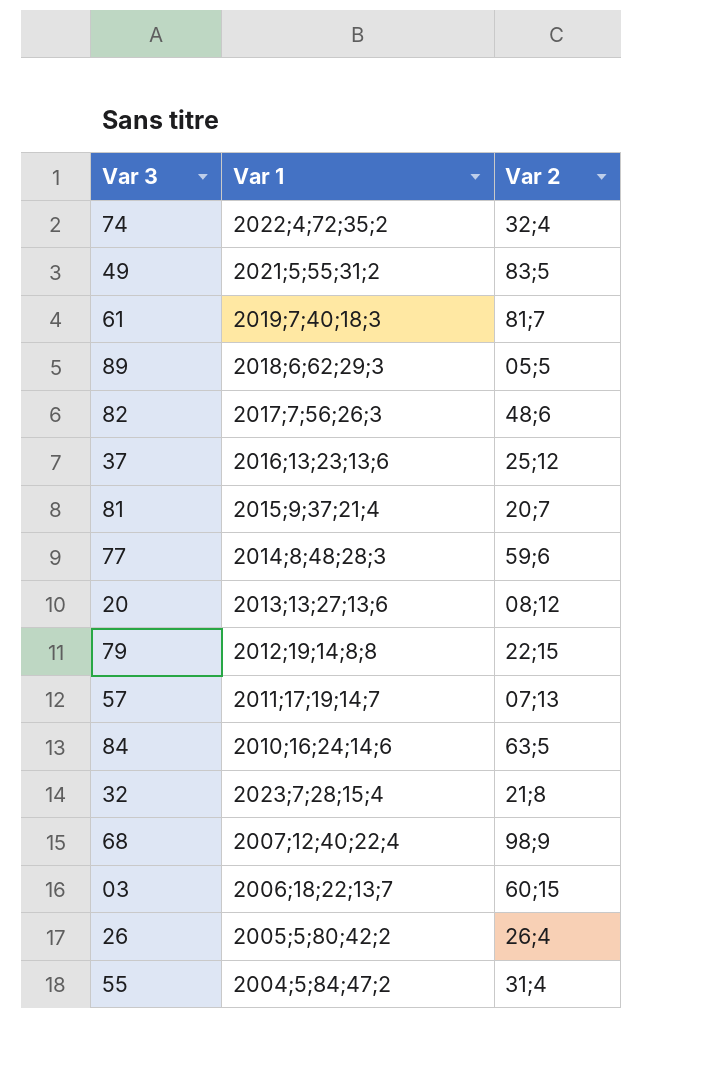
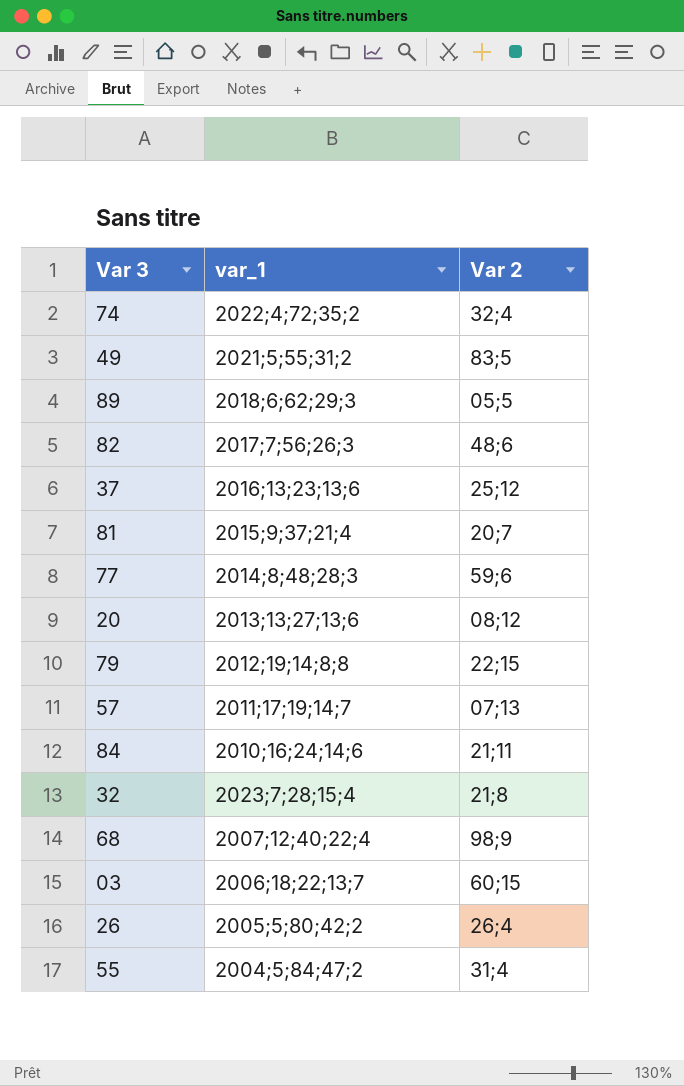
column name: Var 1 -> var_1
row 61: 2019;7;40;18;3 | 81;7 -> none
84 | Var 2: 63;5 -> 21;11

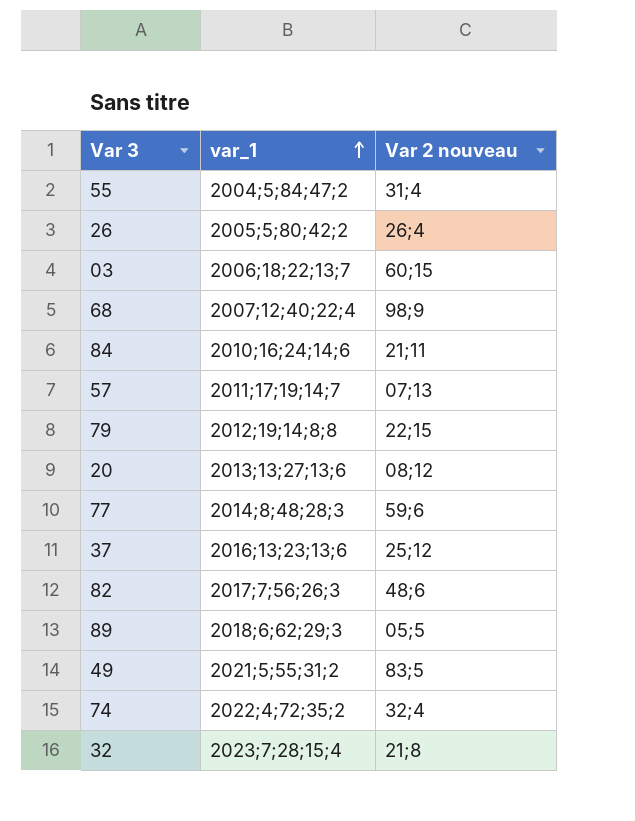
row order: none -> var_1 ascending
column name: Var 2 -> Var 2 nouveau
row 81: 2015;9;37;21;4 | 20;7 -> none

